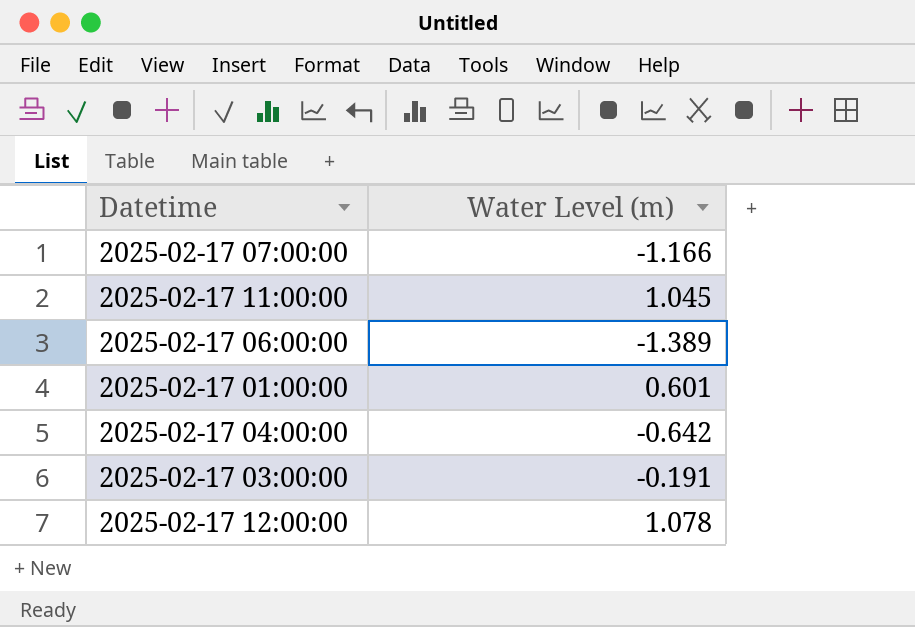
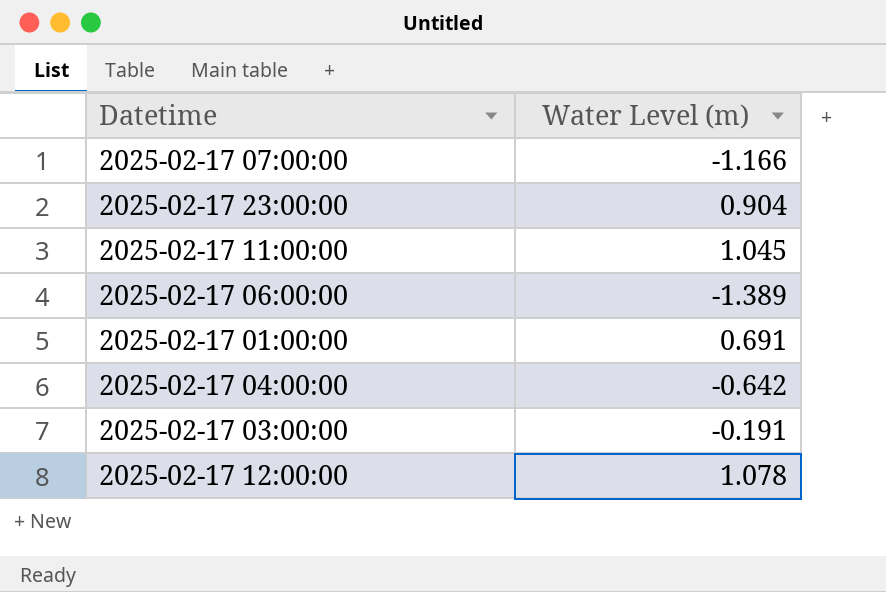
row 2025-02-17 23:00:00: none -> 0.904
2025-02-17 01:00:00 | Water Level (m): 0.601 -> 0.691

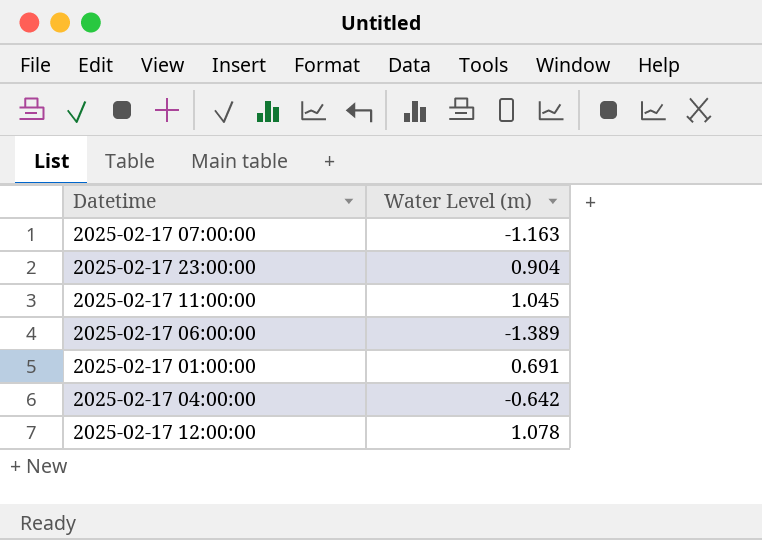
row 2025-02-17 03:00:00: -0.191 -> none
2025-02-17 07:00:00 | Water Level (m): -1.166 -> -1.163

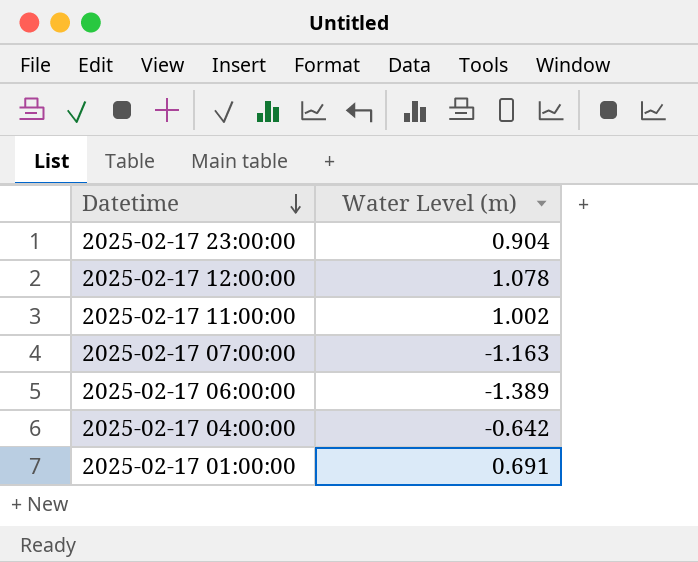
row order: none -> Datetime descending
2025-02-17 11:00:00 | Water Level (m): 1.045 -> 1.002

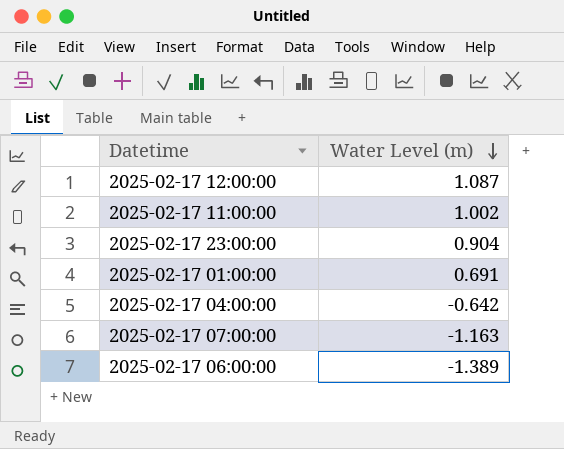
row order: Datetime descending -> Water Level (m) descending
2025-02-17 12:00:00 | Water Level (m): 1.078 -> 1.087

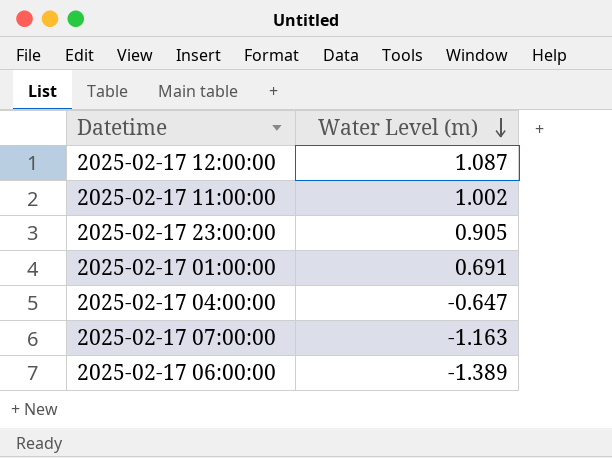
2025-02-17 23:00:00 | Water Level (m): 0.904 -> 0.905
2025-02-17 04:00:00 | Water Level (m): -0.642 -> -0.647

